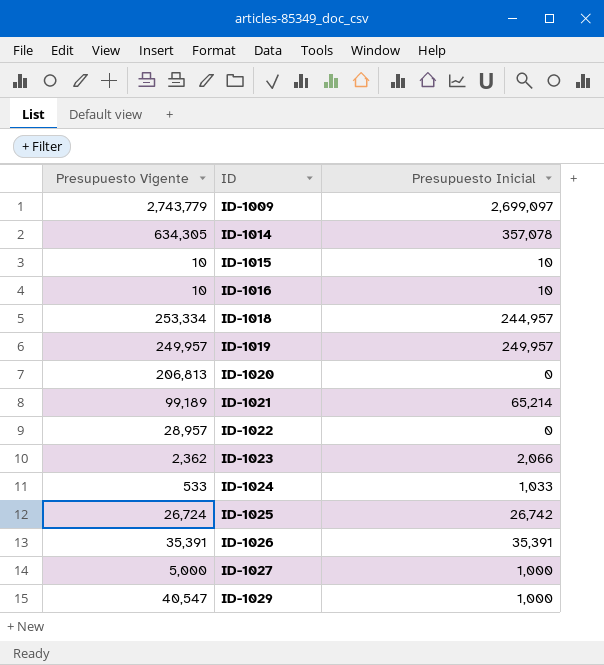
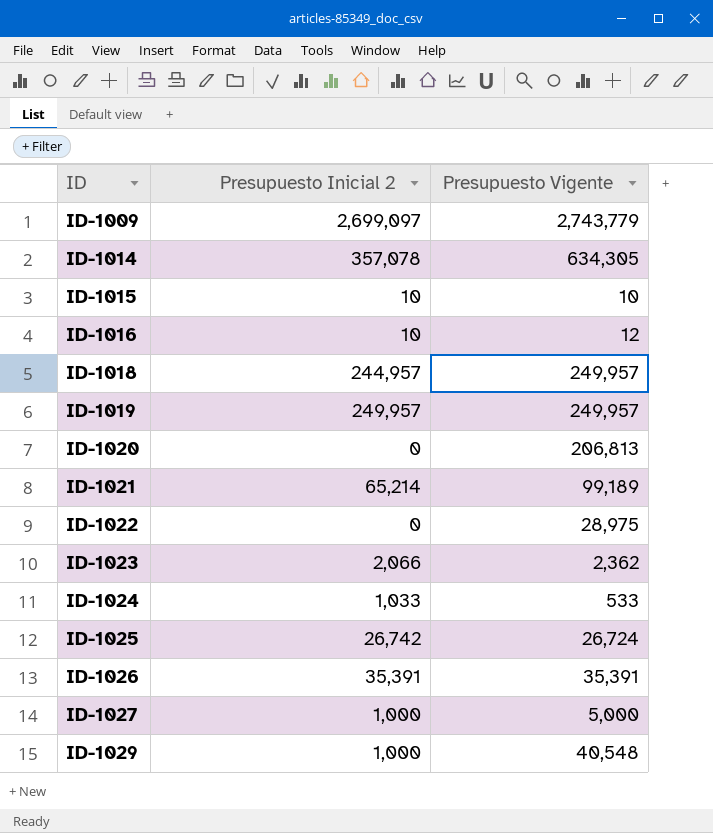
column name: Presupuesto Inicial -> Presupuesto Inicial 2
column Presupuesto Vigente | position: 1 -> 3
ID-1016 | Presupuesto Vigente: 10 -> 12
ID-1018 | Presupuesto Vigente: 253,334 -> 249,957
ID-1022 | Presupuesto Vigente: 28,957 -> 28,975
ID-1029 | Presupuesto Vigente: 40,547 -> 40,548

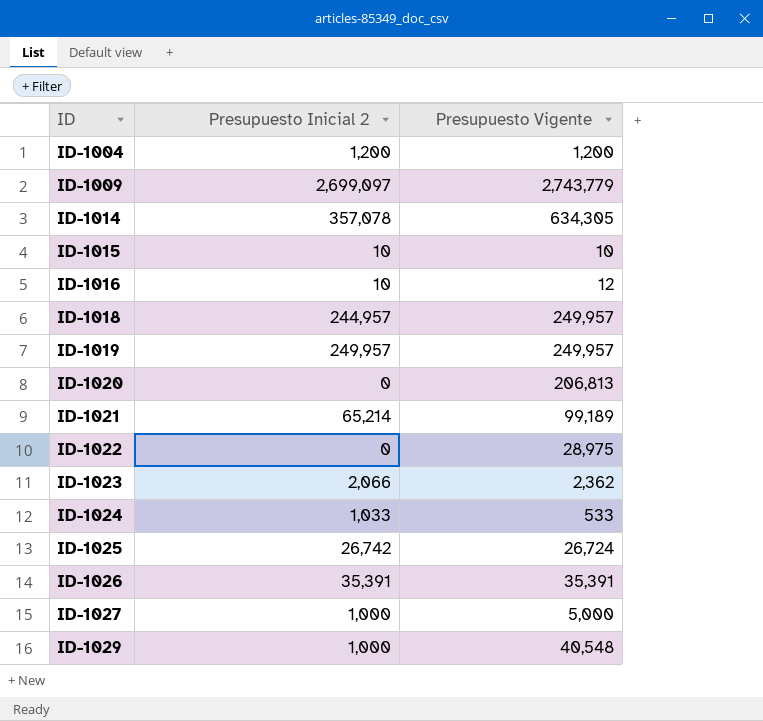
row ID-1004: none -> 1,200 | 1,200

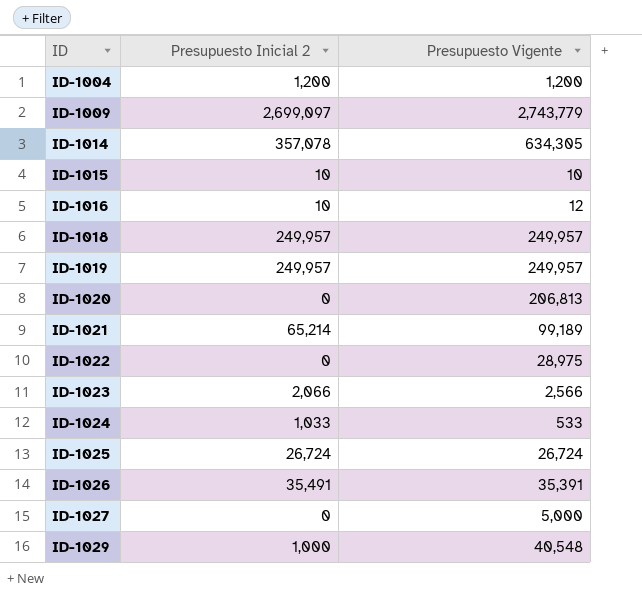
ID-1018 | Presupuesto Inicial 2: 244,957 -> 249,957
ID-1023 | Presupuesto Vigente: 2,362 -> 2,566
ID-1025 | Presupuesto Inicial 2: 26,742 -> 26,724
ID-1026 | Presupuesto Inicial 2: 35,391 -> 35,491
ID-1027 | Presupuesto Inicial 2: 1,000 -> 0

